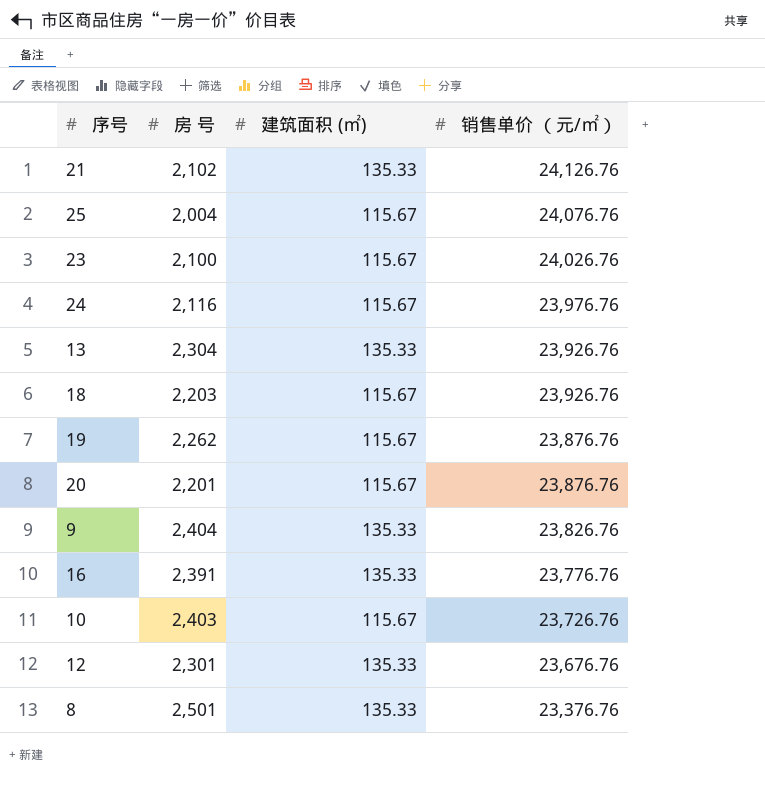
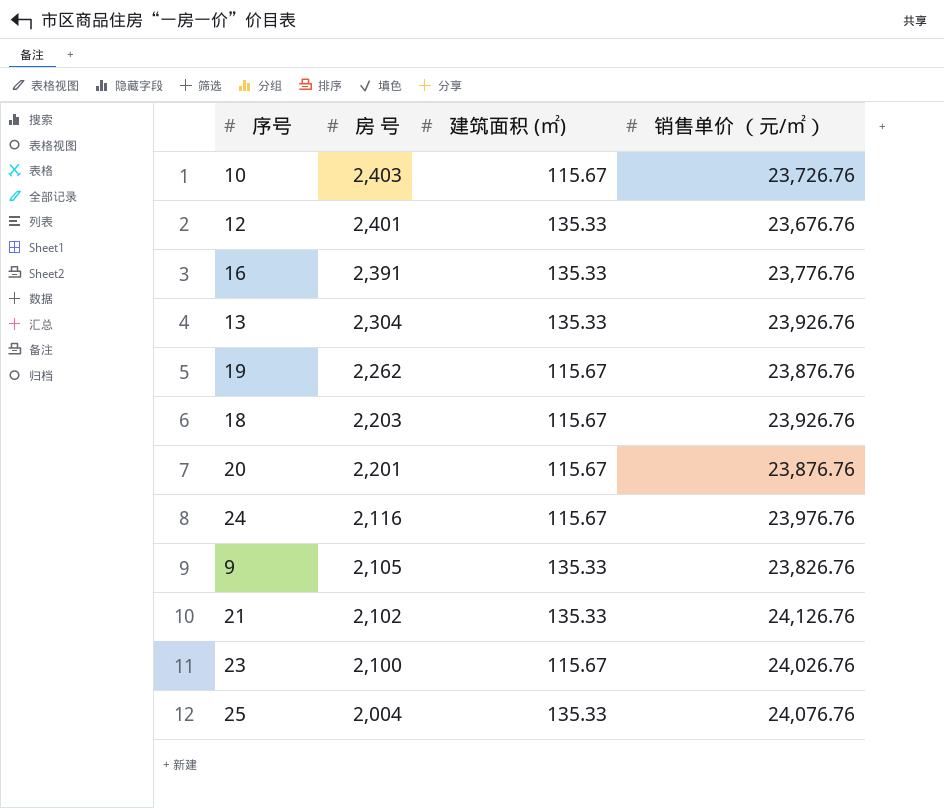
row order: 销售单价 （元/㎡） descending -> 房 号 descending
row 8: 2,501 | 135.33 | 23,376.76 -> none
12 | 房 号: 2,301 -> 2,401
9 | 房 号: 2,404 -> 2,105
25 | 建筑面积 (㎡): 115.67 -> 135.33

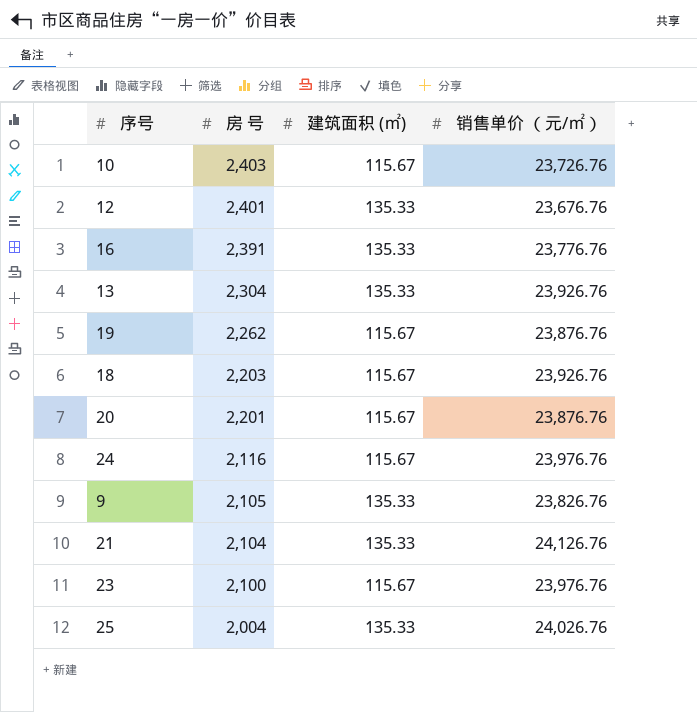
21 | 房 号: 2,102 -> 2,104
23 | 销售单价 （元/㎡）: 24,026.76 -> 23,976.76
25 | 销售单价 （元/㎡）: 24,076.76 -> 24,026.76

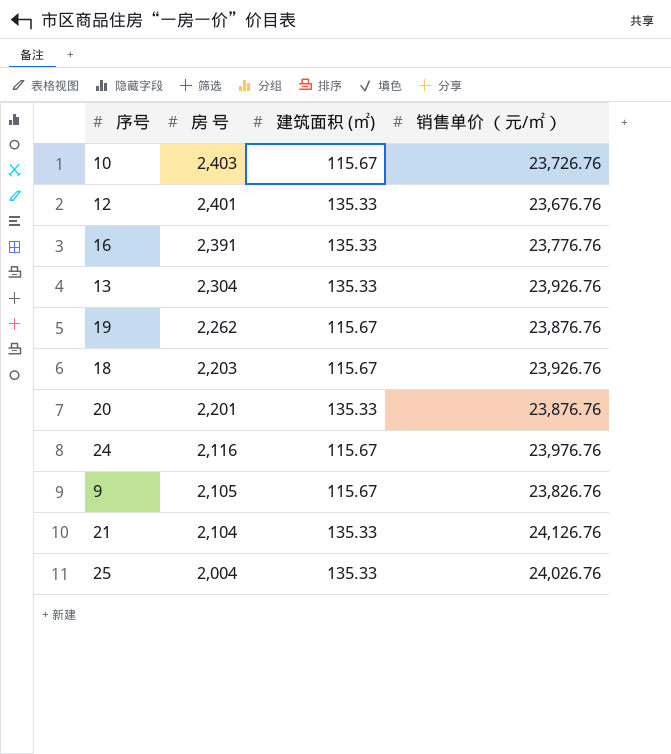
row 23: 2,100 | 115.67 | 23,976.76 -> none
20 | 建筑面积 (㎡): 115.67 -> 135.33
9 | 建筑面积 (㎡): 135.33 -> 115.67

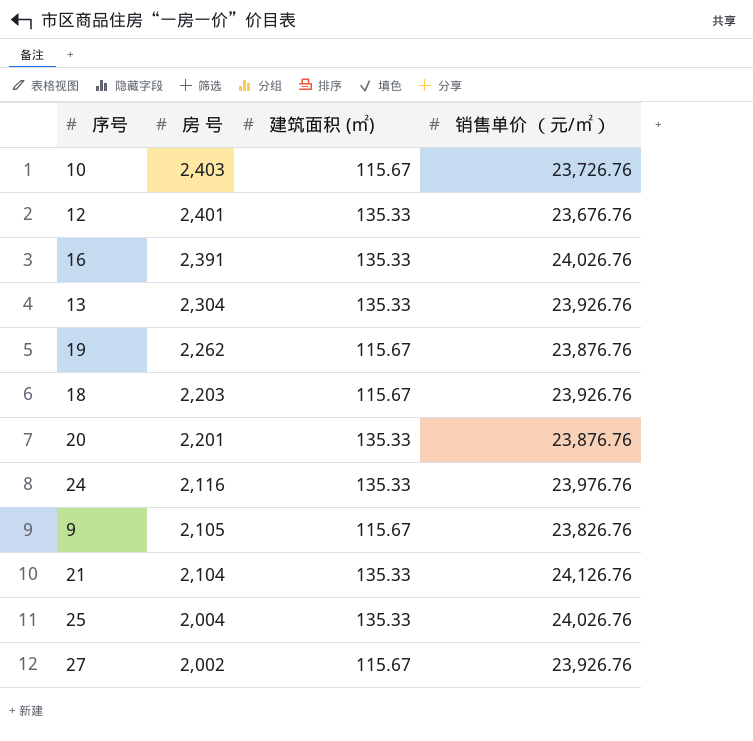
16 | 销售单价 （元/㎡）: 23,776.76 -> 24,026.76
24 | 建筑面积 (㎡): 115.67 -> 135.33
row 27: none -> 2,002 | 115.67 | 23,926.76

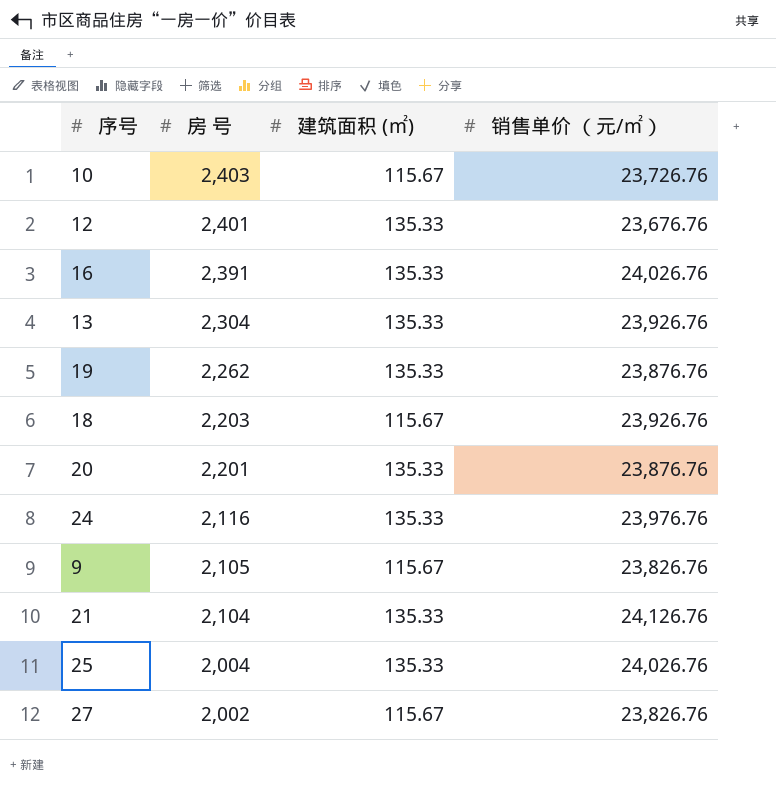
19 | 建筑面积 (㎡): 115.67 -> 135.33
27 | 销售单价 （元/㎡）: 23,926.76 -> 23,826.76

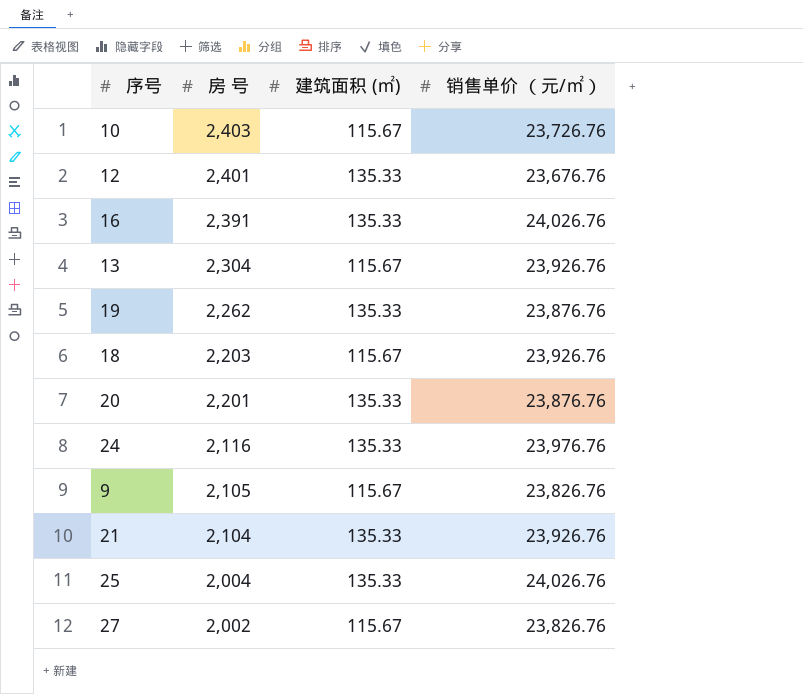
13 | 建筑面积 (㎡): 135.33 -> 115.67
21 | 销售单价 （元/㎡）: 24,126.76 -> 23,926.76

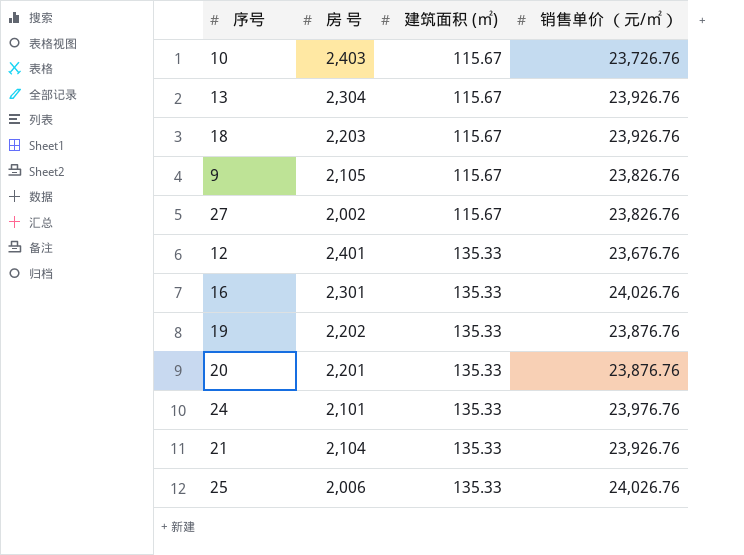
row order: 房 号 descending -> 建筑面积 (㎡) ascending
16 | 房 号: 2,391 -> 2,301
19 | 房 号: 2,262 -> 2,202
24 | 房 号: 2,116 -> 2,101
25 | 房 号: 2,004 -> 2,006

